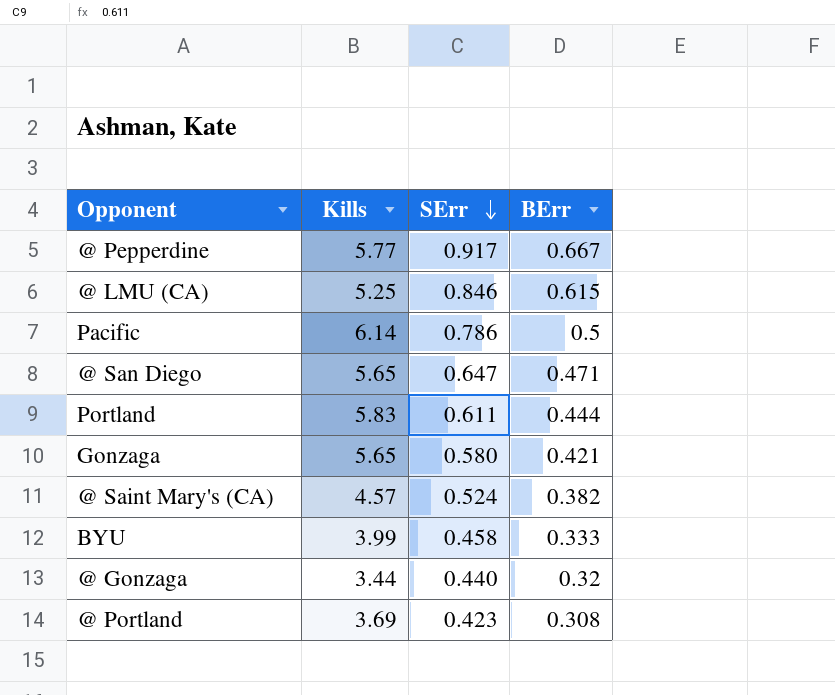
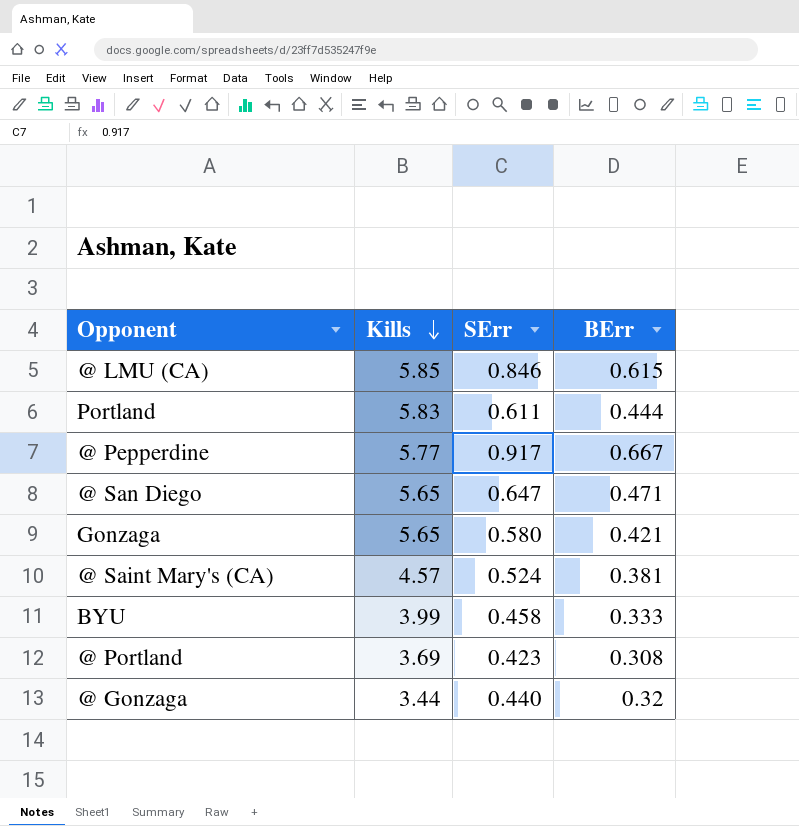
row order: SErr descending -> Kills descending
row Pacific: 6.14 | 0.786 | 0.5 -> none
@ LMU (CA) | Kills: 5.25 -> 5.85
@ Saint Mary's (CA) | BErr: 0.382 -> 0.381

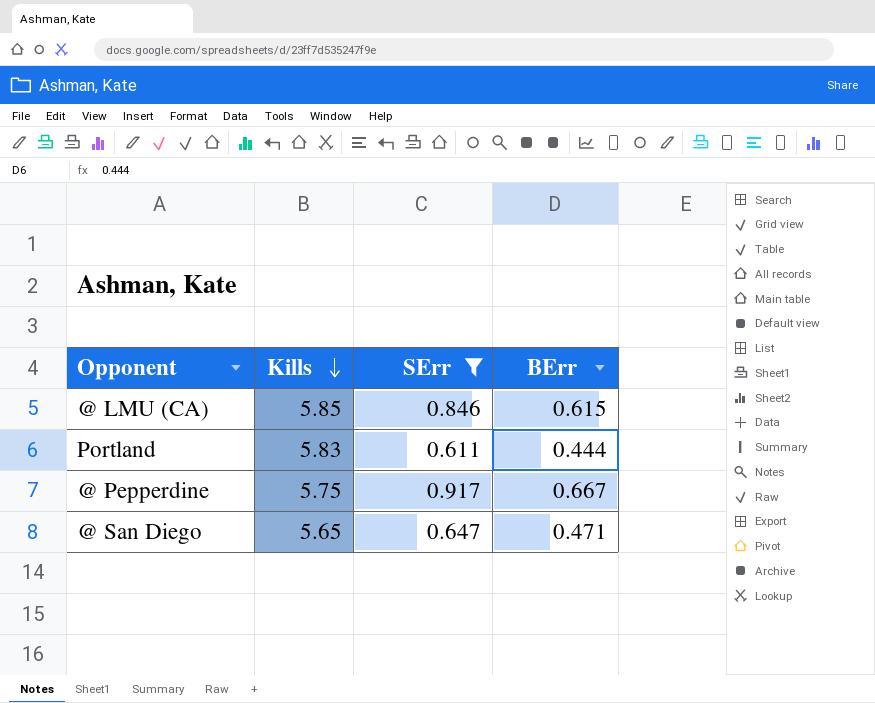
filter: none -> SErr >= 0.611
@ Pepperdine | Kills: 5.77 -> 5.75

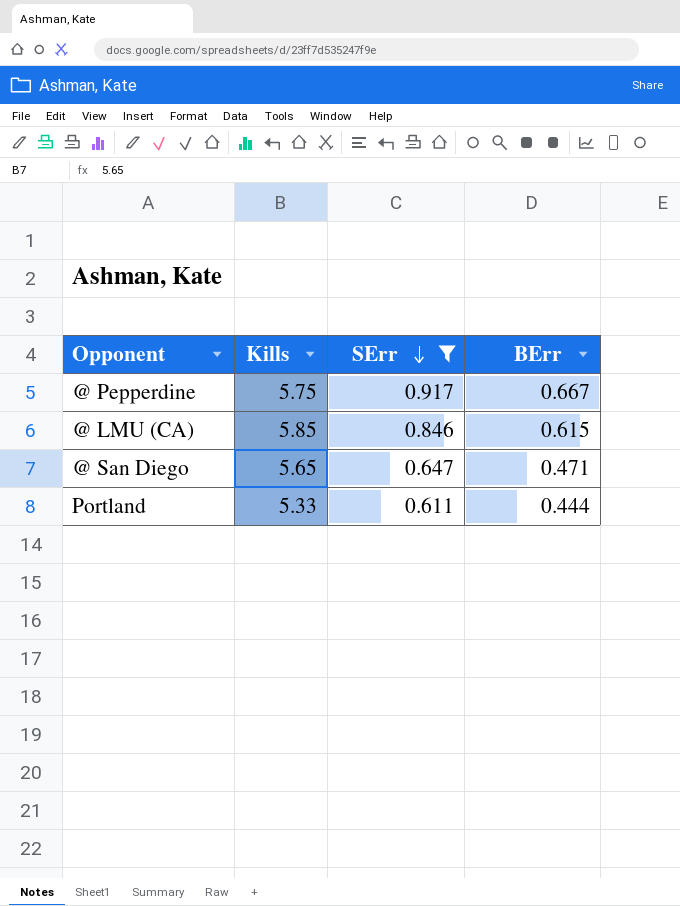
row order: Kills descending -> SErr descending
Portland | Kills: 5.83 -> 5.33

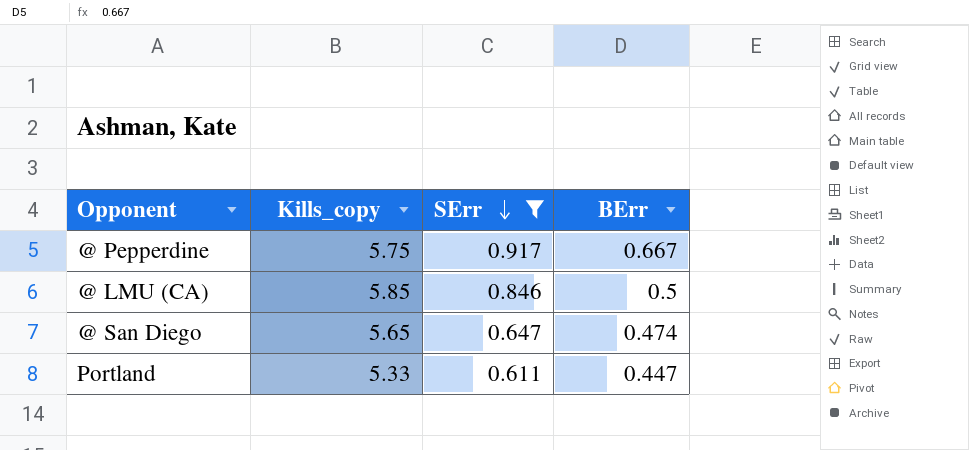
column name: Kills -> Kills_copy
@ LMU (CA) | BErr: 0.615 -> 0.5
@ San Diego | BErr: 0.471 -> 0.474
Portland | BErr: 0.444 -> 0.447

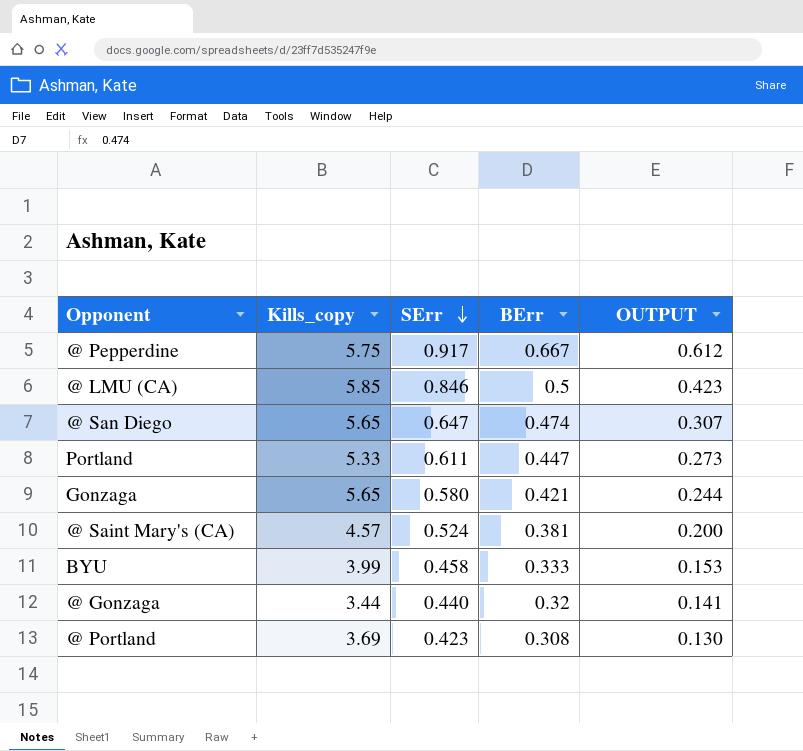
filter: SErr >= 0.611 -> none
column OUTPUT | formula: none -> [SErr] * [BErr]

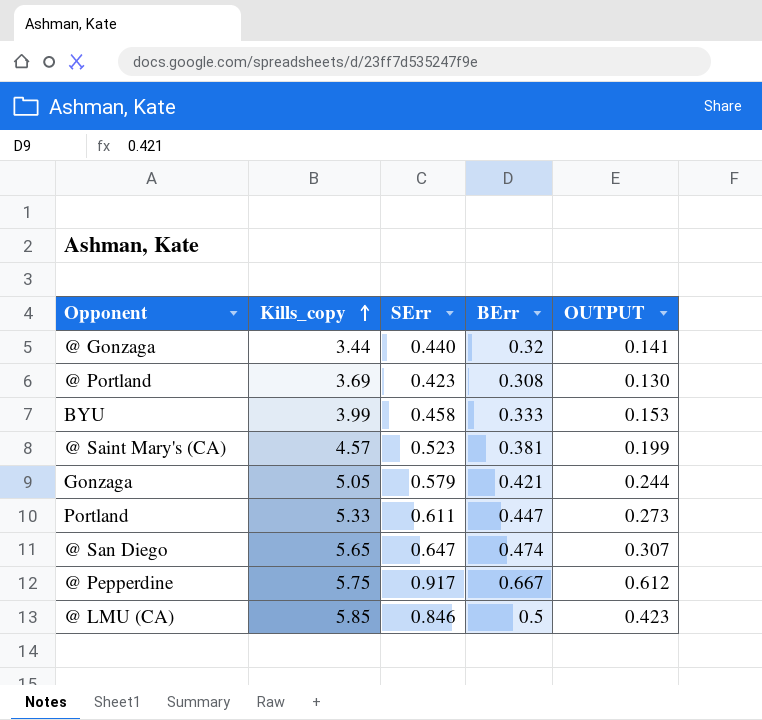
row order: SErr descending -> Kills_copy ascending
@ Saint Mary's (CA) | SErr: 0.524 -> 0.523
@ Saint Mary's (CA) | OUTPUT: 0.200 -> 0.199
Gonzaga | Kills_copy: 5.65 -> 5.05
Gonzaga | SErr: 0.580 -> 0.579

